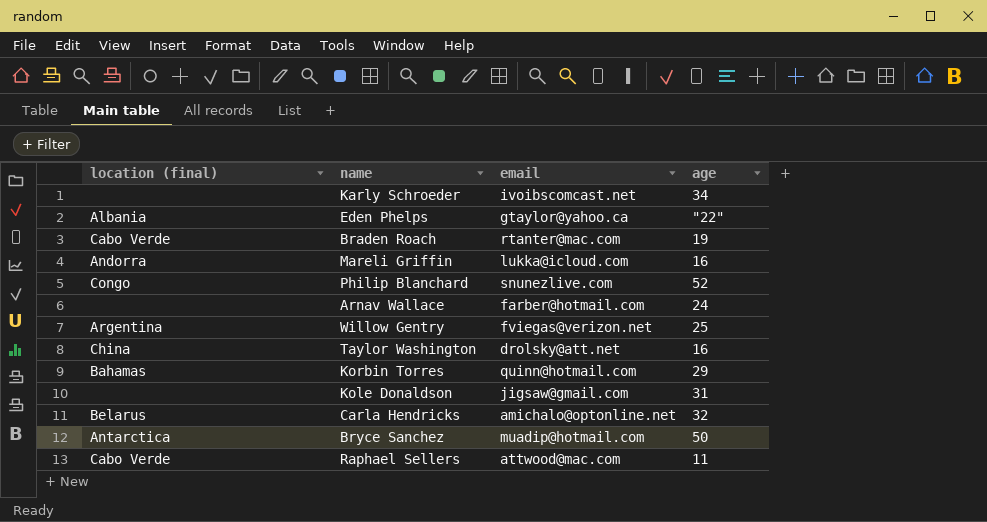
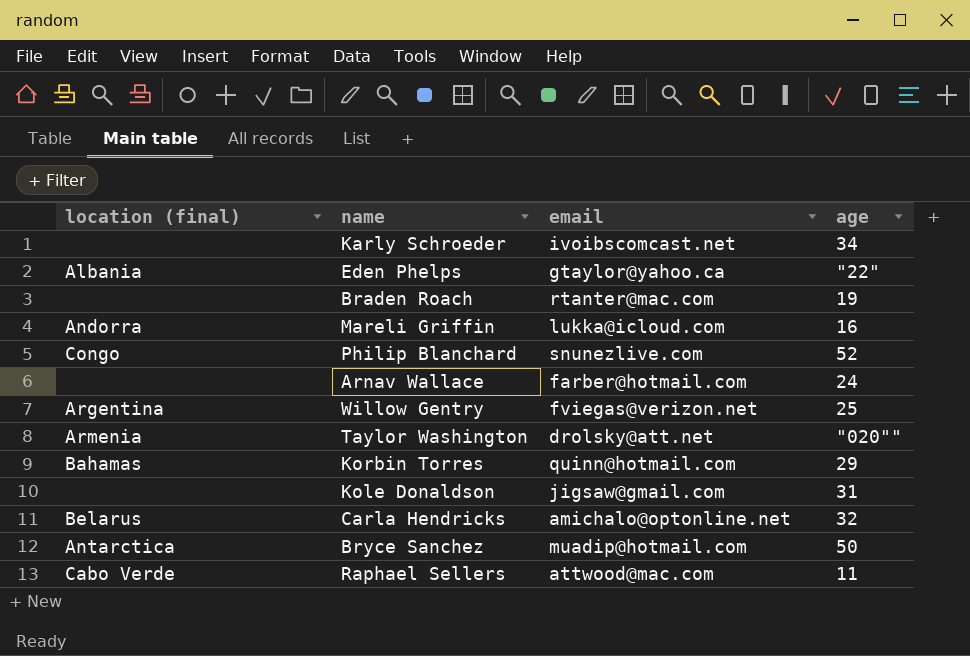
Braden Roach | location (final): Cabo Verde -> none
Taylor Washington | location (final): China -> Armenia
Taylor Washington | age: 16 -> "020""

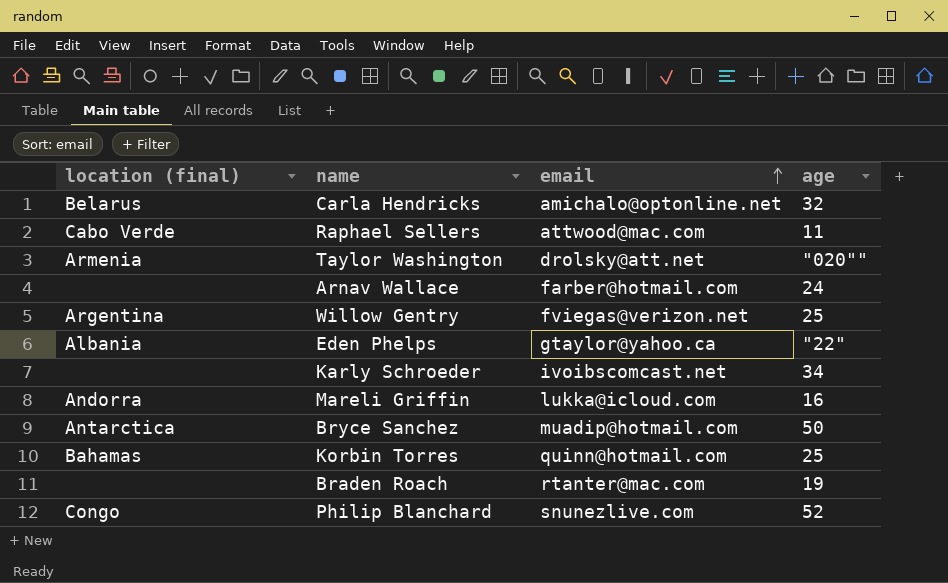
row order: none -> email ascending
row Kole Donaldson: none | jigsaw@gmail.com | 31 -> none
Korbin Torres | age: 29 -> 25

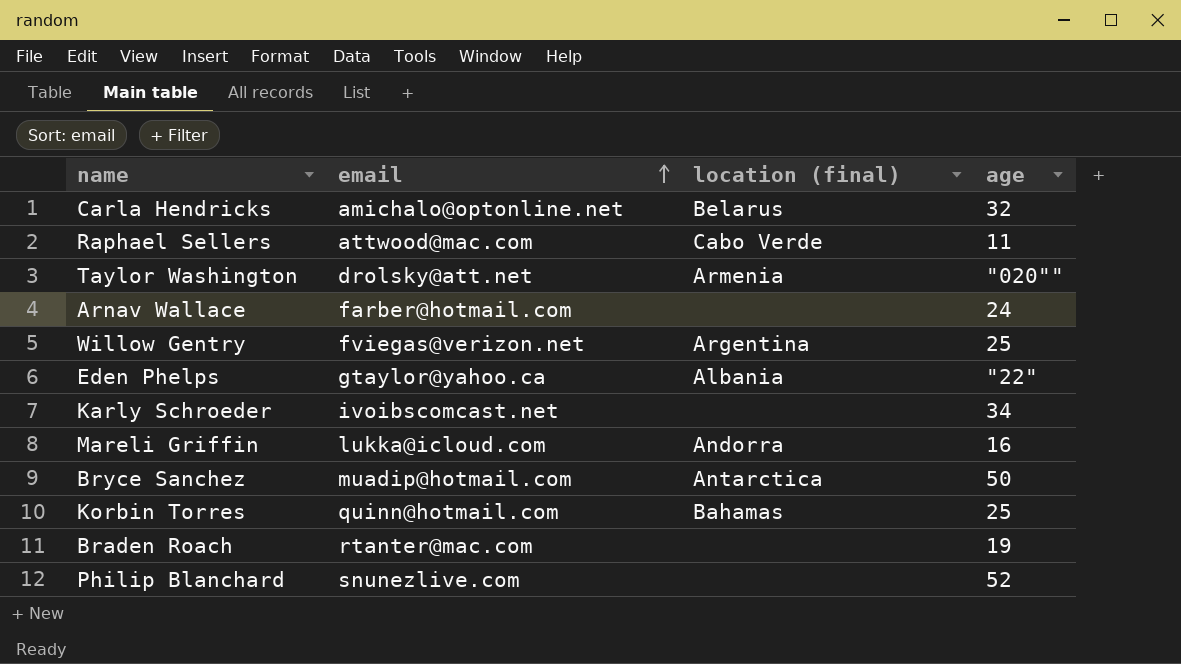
column location (final) | position: 1 -> 3
Philip Blanchard | location (final): Congo -> none

